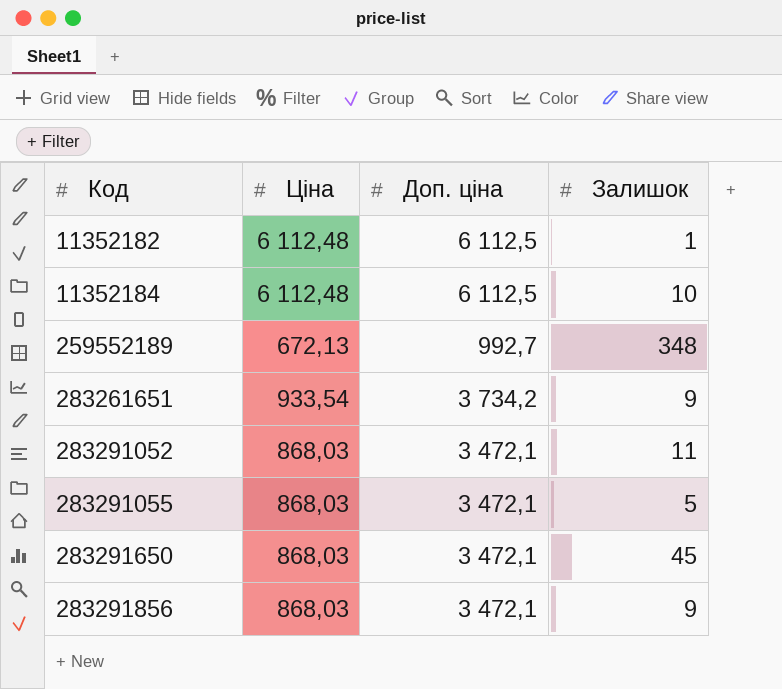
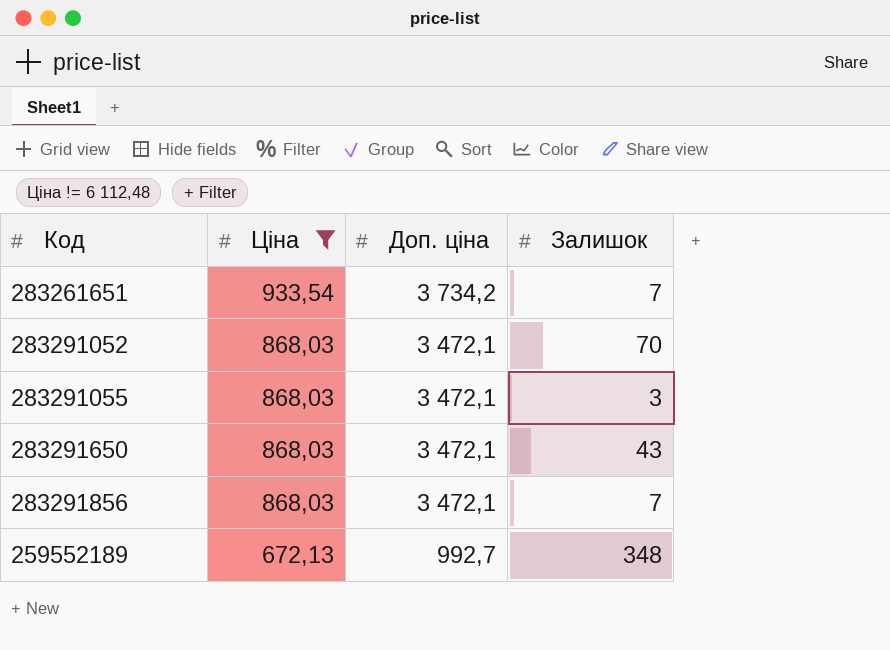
filter: none -> Ціна != 6 112,48
row order: Код ascending -> Ціна descending
283261651 | Залишок: 9 -> 7
283291052 | Залишок: 11 -> 70
283291055 | Залишок: 5 -> 3
283291650 | Залишок: 45 -> 43
283291856 | Залишок: 9 -> 7

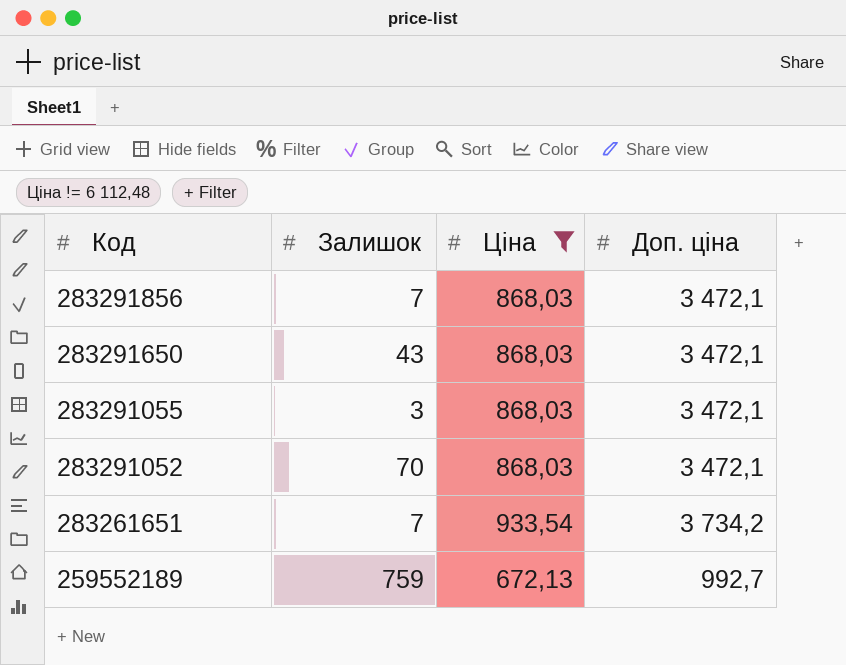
row order: Ціна descending -> Код descending
column Залишок | position: 4 -> 2
259552189 | Залишок: 348 -> 759

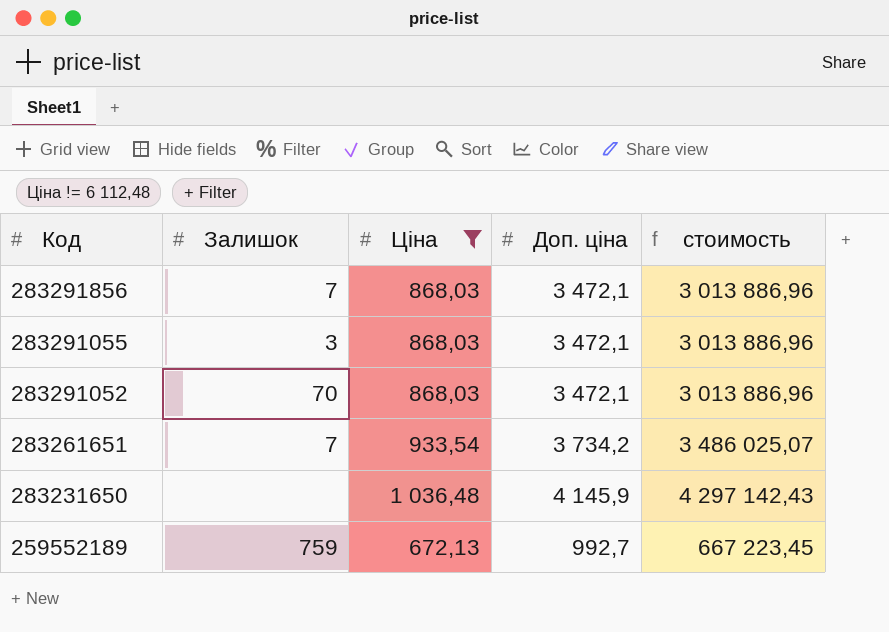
column стоимость | formula: none -> [Ціна] * [Доп. ціна]
row 283291650: 43 | 868,03 | 3 472,1 -> none
row 283231650: none -> none | 1 036,48 | 4 145,9 | 4 297 142,43

